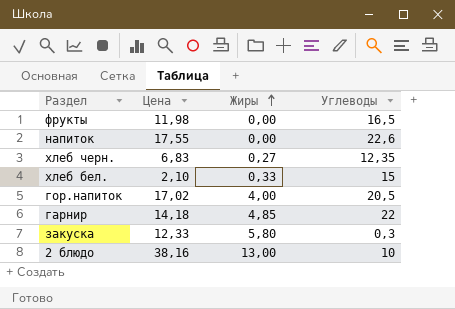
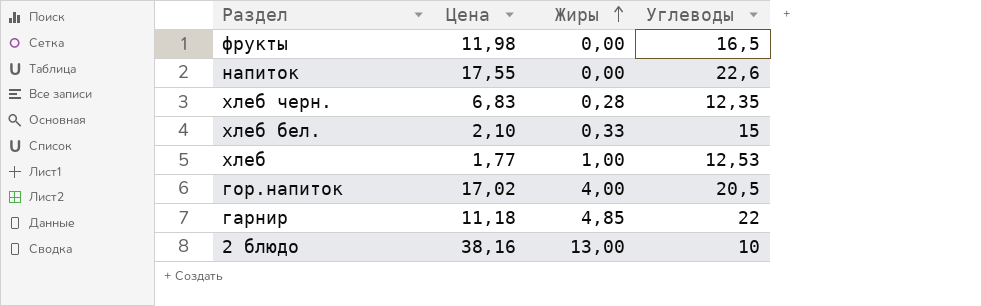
row закуска: 12,33 | 5,80 | 0,3 -> none
хлеб черн. | Жиры: 0,27 -> 0,28
row хлеб: none -> 1,77 | 1,00 | 12,53
гарнир | Цена: 14,18 -> 11,18

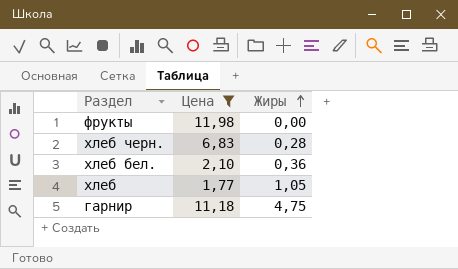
filter: none -> Цена <= 11,98
column Углеводы | position: 4 -> none
хлеб бел. | Жиры: 0,33 -> 0,36
хлеб | Жиры: 1,00 -> 1,05
гарнир | Жиры: 4,85 -> 4,75

